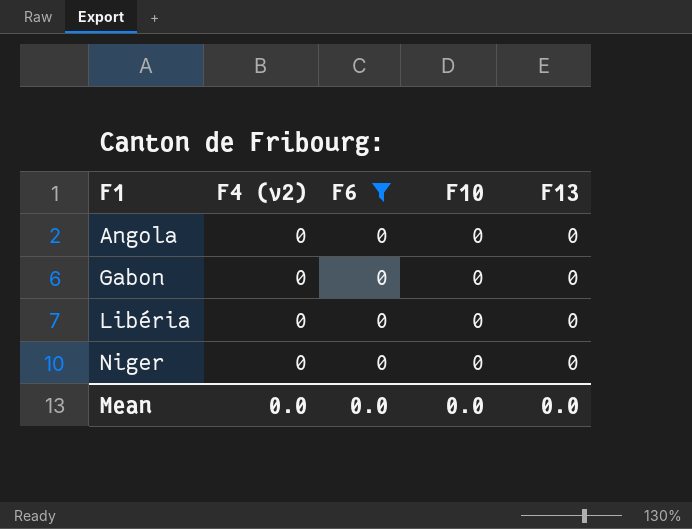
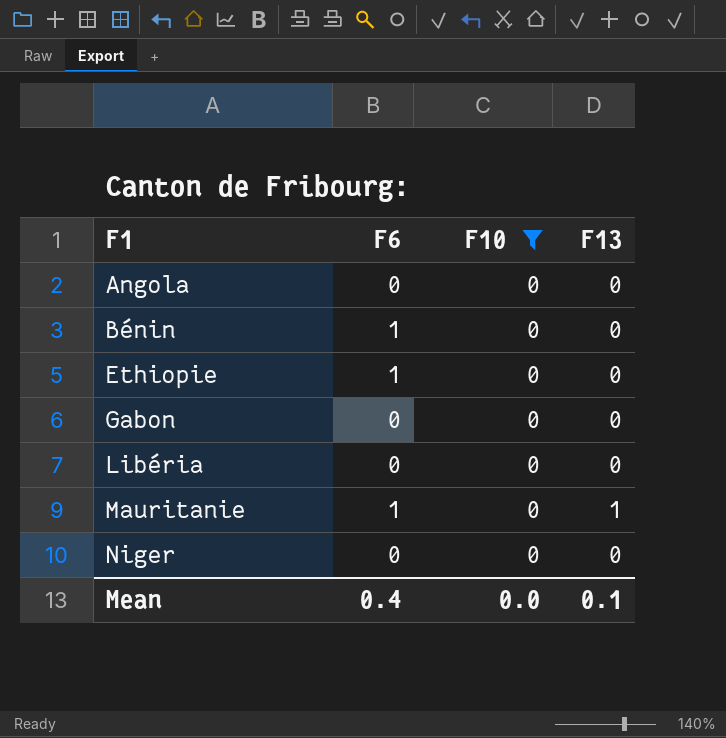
filter: F6 = 0 -> F10 = 0
column F4 (v2) | position: 2 -> none
Mean | F6: 0.0 -> 0.4
Mean | F13: 0.0 -> 0.1

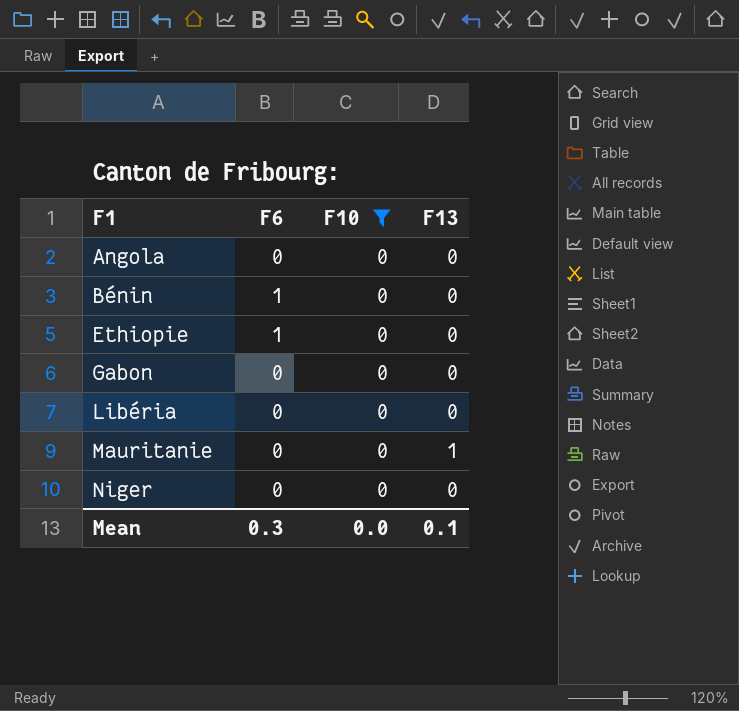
Mauritanie | F6: 1 -> 0
Mean | F6: 0.4 -> 0.3

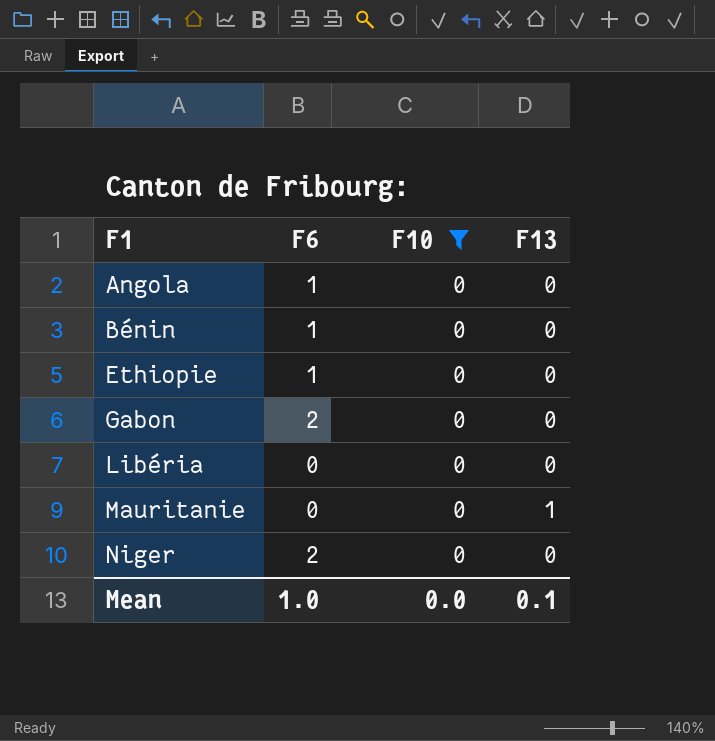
Angola | F6: 0 -> 1
Gabon | F6: 0 -> 2
Niger | F6: 0 -> 2
Mean | F6: 0.3 -> 1.0

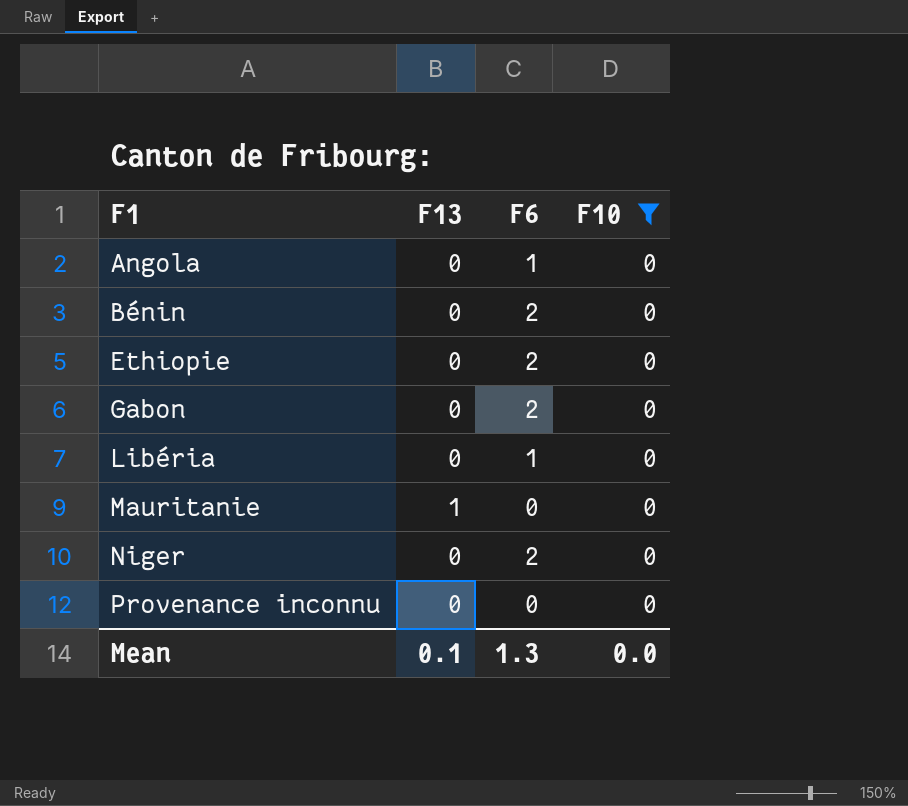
column F13 | position: 4 -> 2
Bénin | F6: 1 -> 2
Ethiopie | F6: 1 -> 2
Libéria | F6: 0 -> 1
row Provenance inconnu: none -> 0 | 0 | 0
Mean | F6: 1.0 -> 1.3

